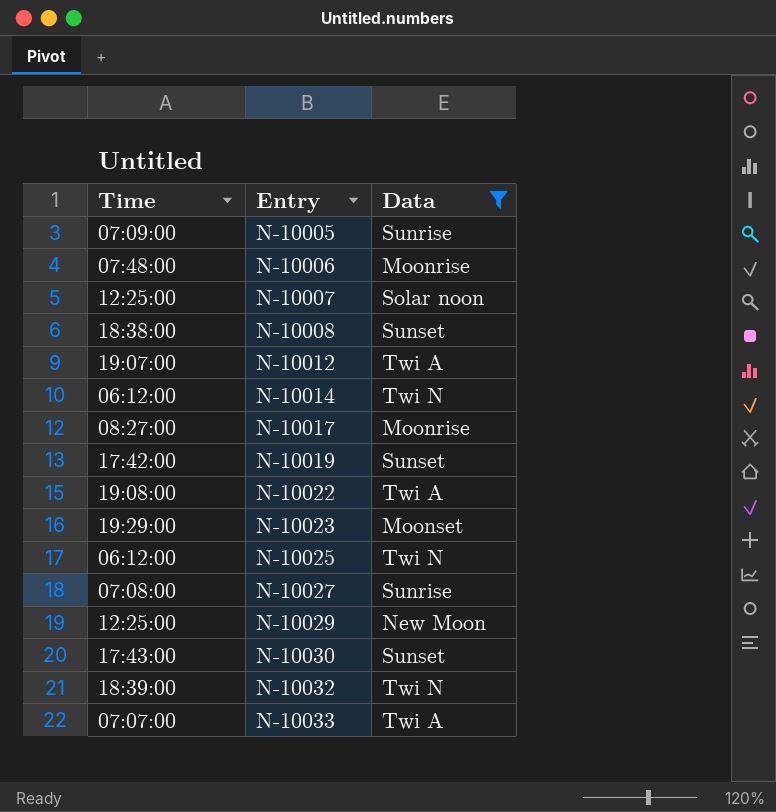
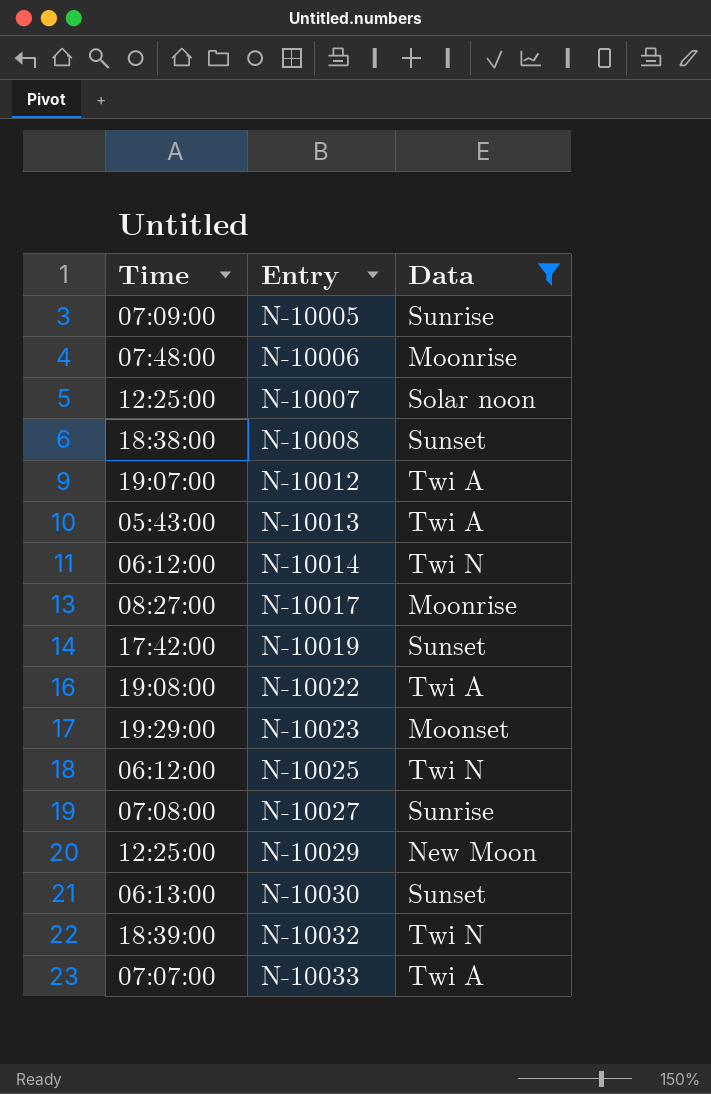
row N-10013: none -> 05:43:00 | Twi A
N-10030 | Time: 17:43:00 -> 06:13:00

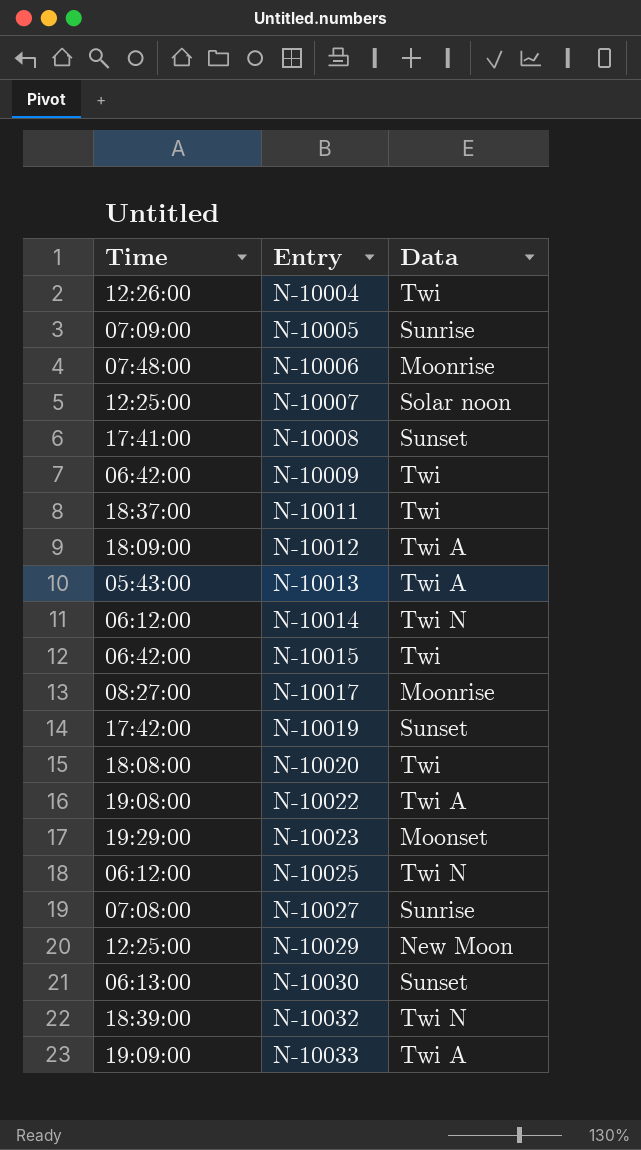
filter: Data != Twi -> none
N-10008 | Time: 18:38:00 -> 17:41:00
N-10012 | Time: 19:07:00 -> 18:09:00
N-10033 | Time: 07:07:00 -> 19:09:00

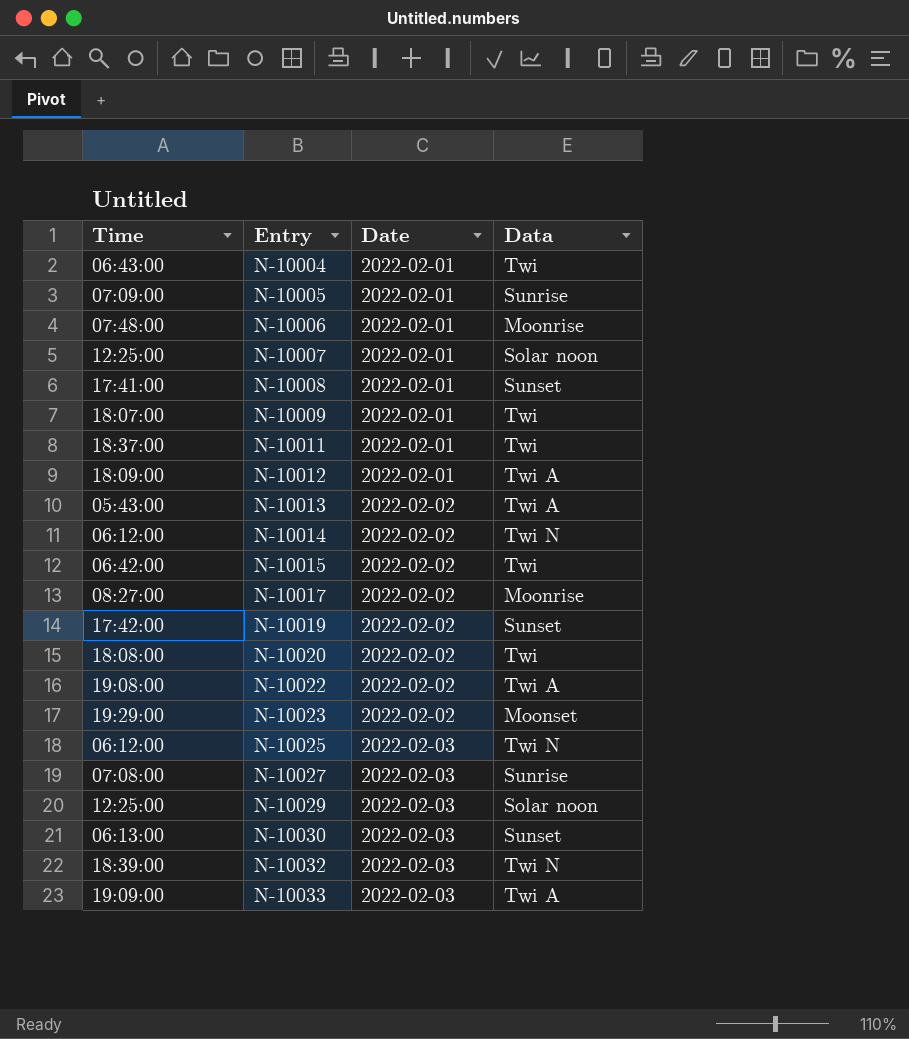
column Date | position: none -> 3
N-10004 | Time: 12:26:00 -> 06:43:00
N-10009 | Time: 06:42:00 -> 18:07:00
N-10029 | Data: New Moon -> Solar noon

